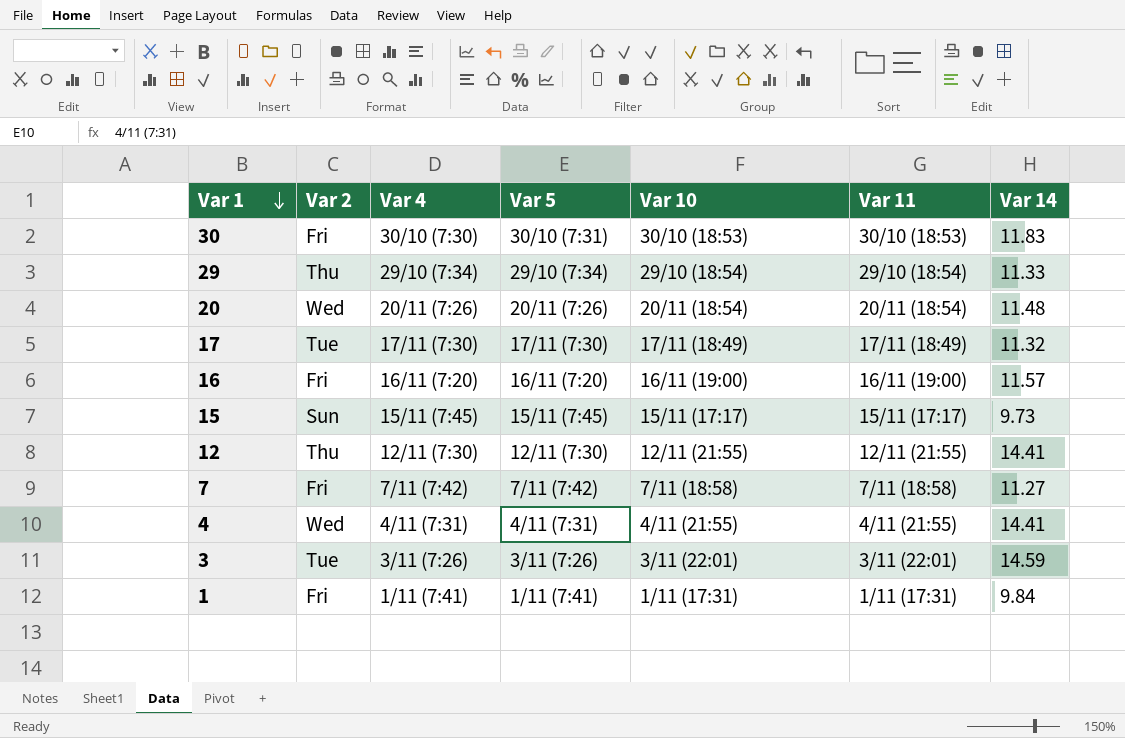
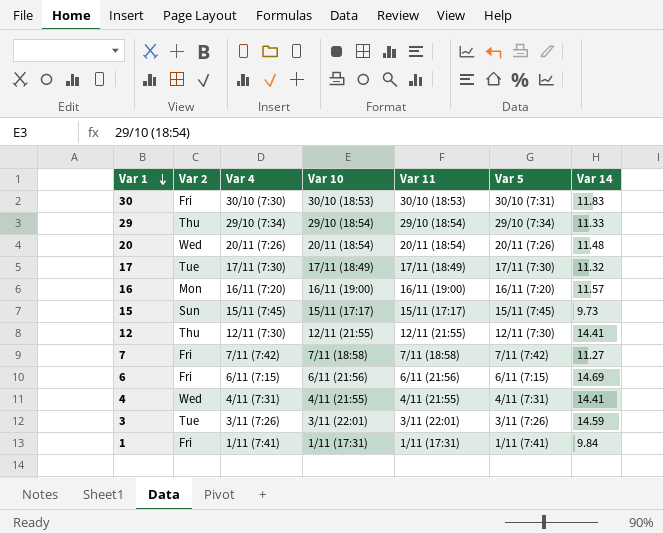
column Var 5 | position: 4 -> 6
16 | Var 2: Fri -> Mon
row 6: none -> Fri | 6/11 (7:15) | 6/11 (21:56) | 6/11 (21:56) | 6/11 (7:15) | 14.69

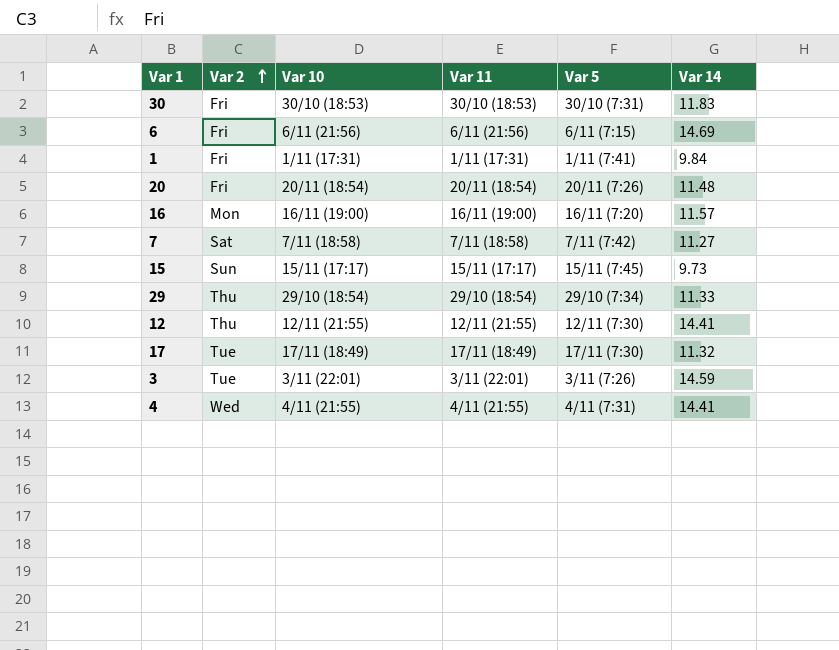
row order: Var 1 descending -> Var 2 ascending
column Var 4 | position: 3 -> none
20 | Var 2: Wed -> Fri
7 | Var 2: Fri -> Sat

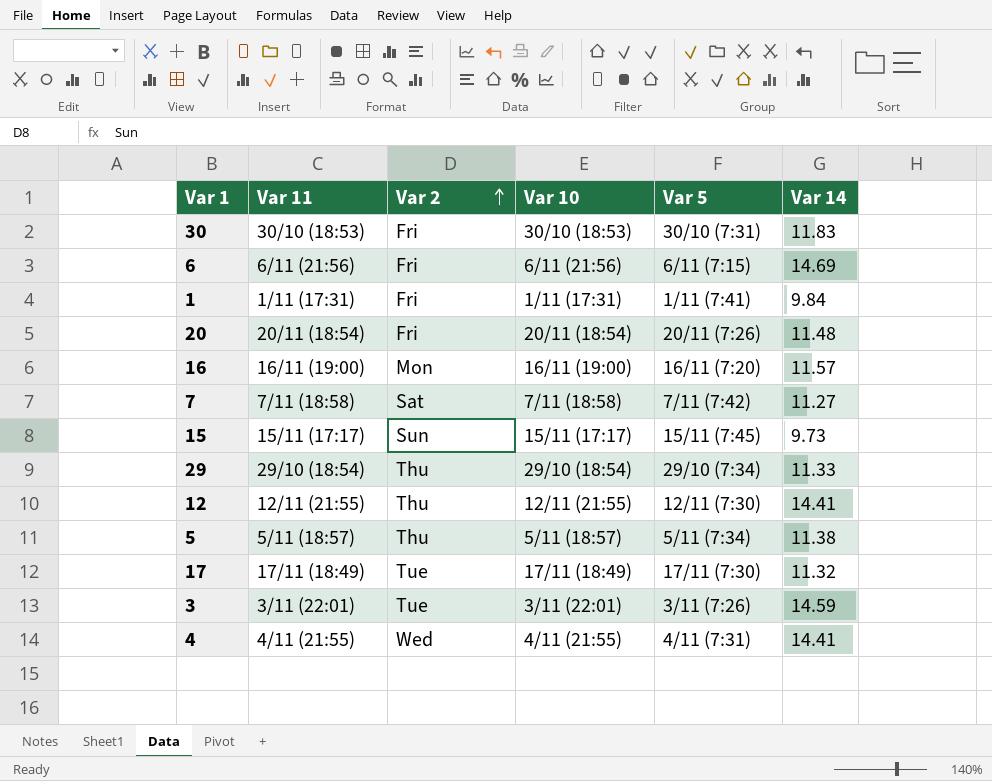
column Var 11 | position: 4 -> 2
row 5: none -> 5/11 (18:57) | Thu | 5/11 (18:57) | 5/11 (7:34) | 11.38

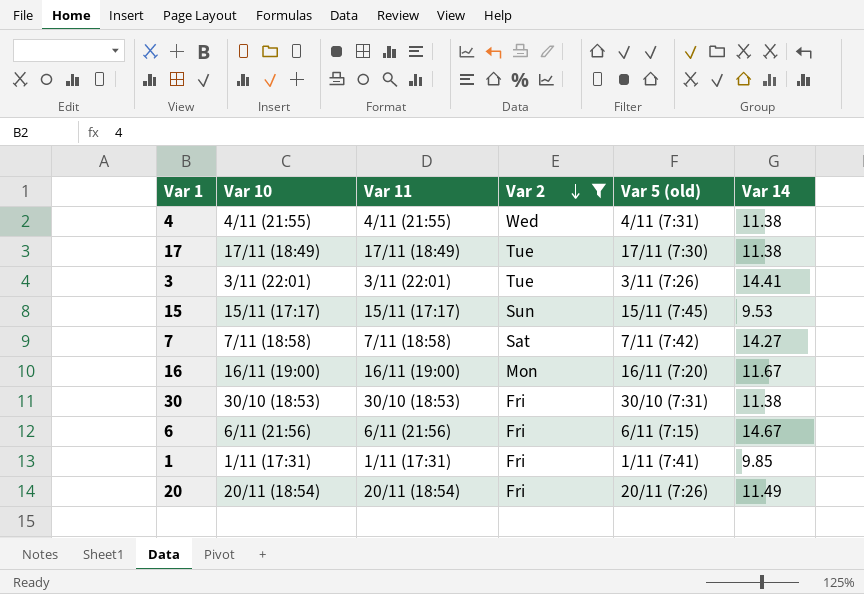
filter: none -> Var 2 != Thu
row order: Var 2 ascending -> Var 2 descending
column Var 10 | position: 4 -> 2
column name: Var 5 -> Var 5 (old)
4 | Var 14: 14.41 -> 11.38
17 | Var 14: 11.32 -> 11.38
3 | Var 14: 14.59 -> 14.41
15 | Var 14: 9.73 -> 9.53
7 | Var 14: 11.27 -> 14.27
16 | Var 14: 11.57 -> 11.67
30 | Var 14: 11.83 -> 11.38
6 | Var 14: 14.69 -> 14.67
1 | Var 14: 9.84 -> 9.85
20 | Var 14: 11.48 -> 11.49

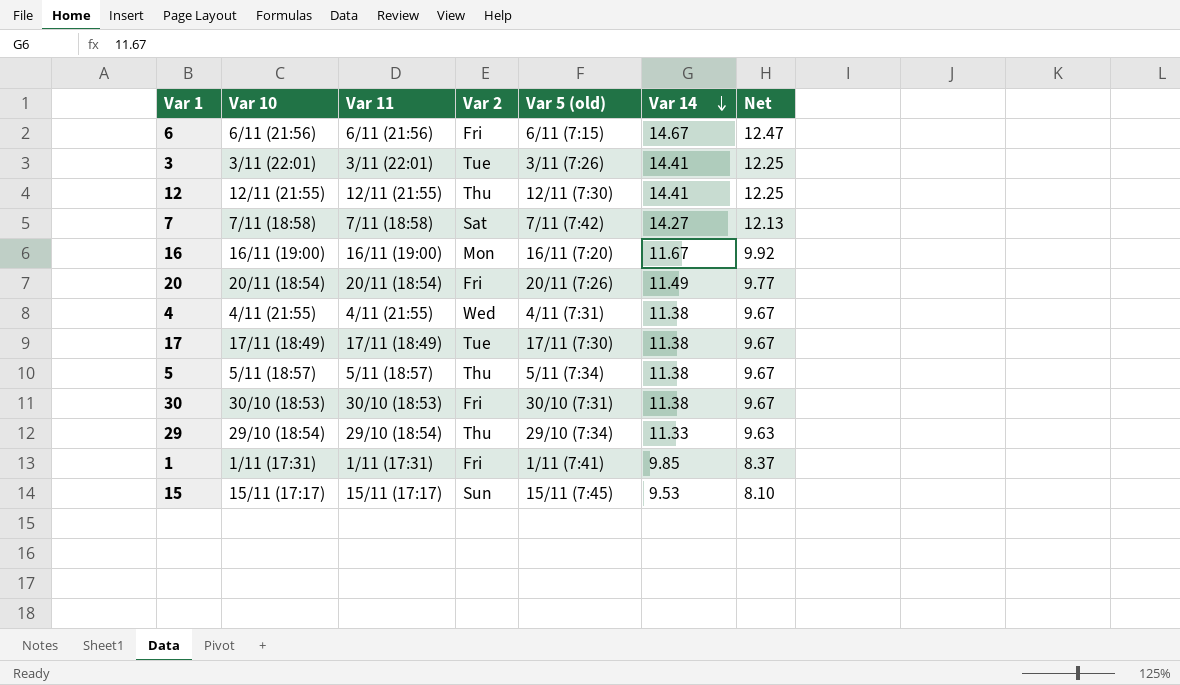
filter: Var 2 != Thu -> none
row order: Var 2 descending -> Var 14 descending
column Net | formula: none -> [Var 14] * 0.85

